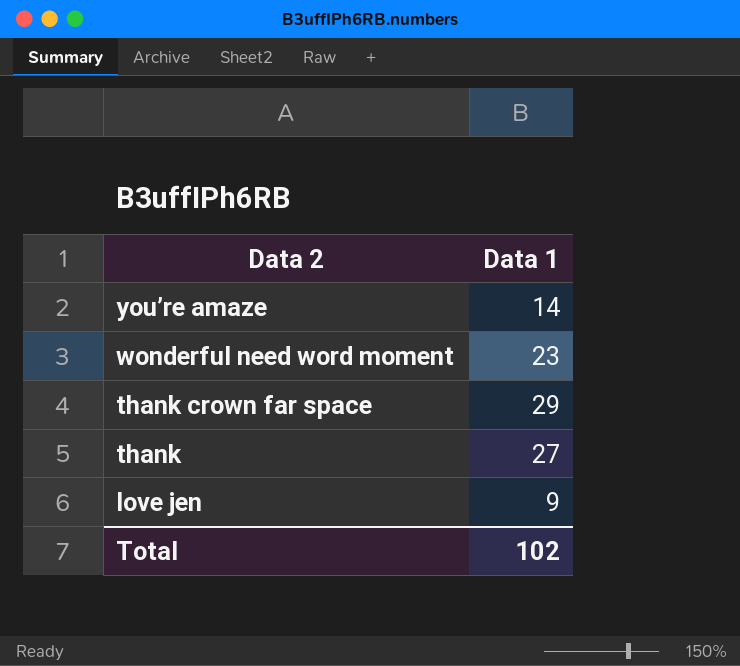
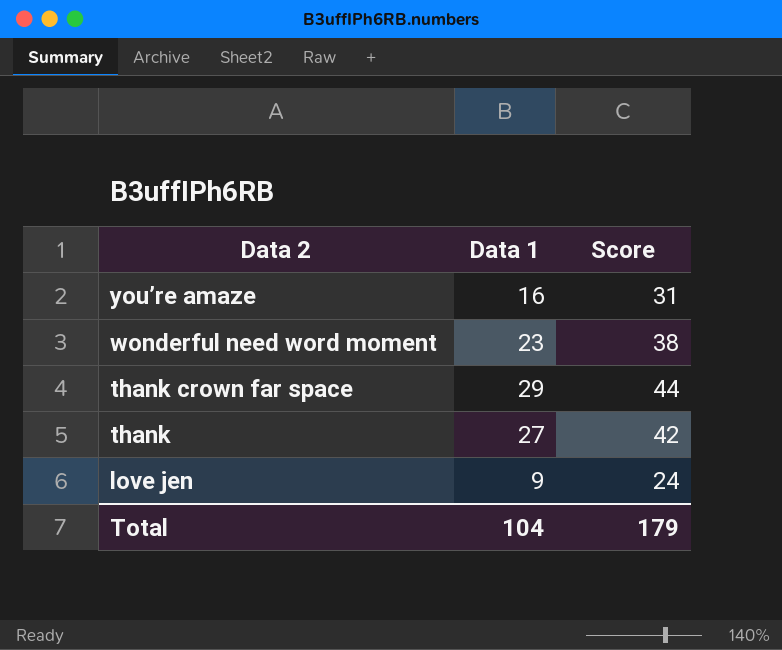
column Score | formula: none -> [Data 1] + 15
you’re amaze | Data 1: 14 -> 16
Total | Data 1: 102 -> 104

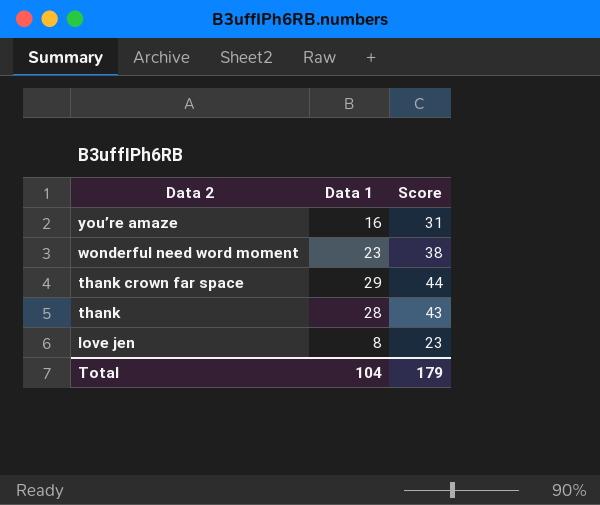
thank | Data 1: 27 -> 28
thank | Score: 42 -> 43
love jen | Data 1: 9 -> 8
love jen | Score: 24 -> 23

